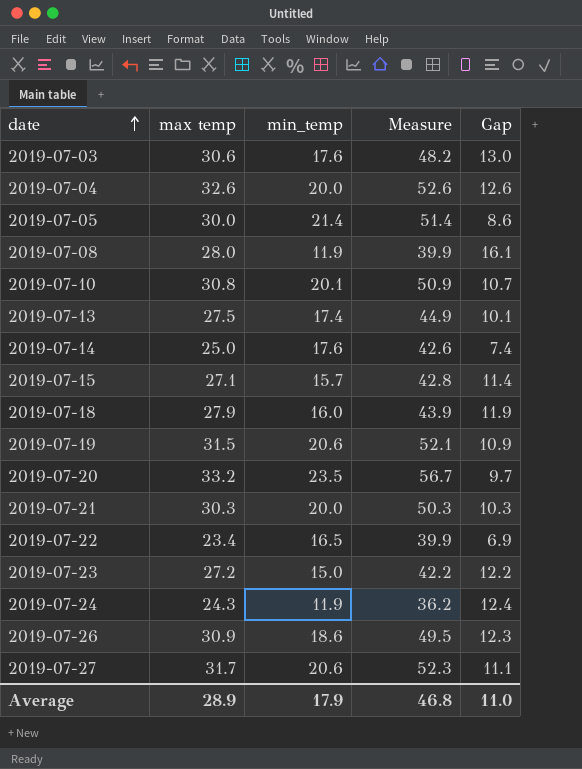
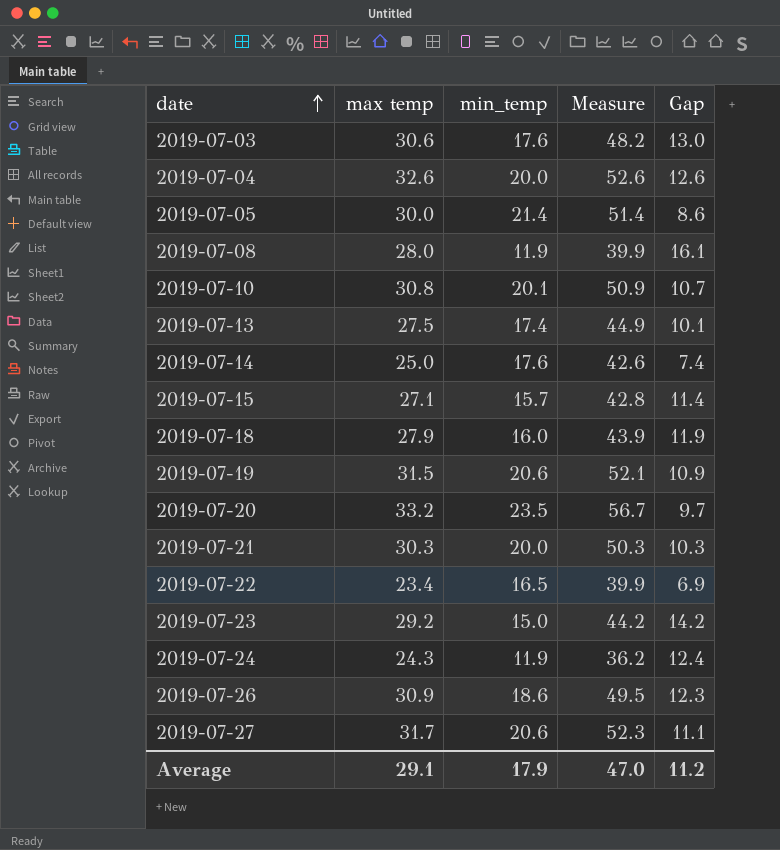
2019-07-23 | max temp: 27.2 -> 29.2
2019-07-23 | Measure: 42.2 -> 44.2
2019-07-23 | Gap: 12.2 -> 14.2
Average | max temp: 28.9 -> 29.1
Average | Measure: 46.8 -> 47.0
Average | Gap: 11.0 -> 11.2

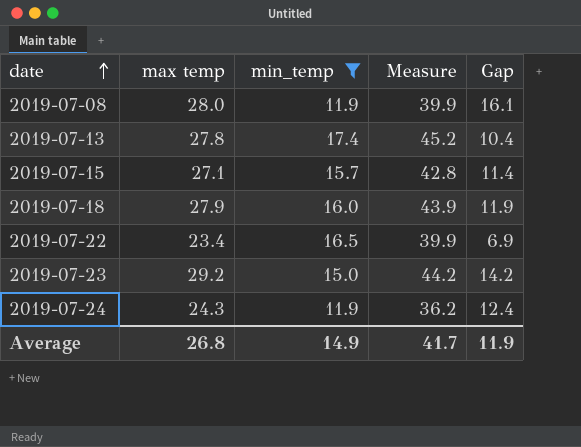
filter: none -> min_temp <= 17.4
2019-07-13 | max temp: 27.5 -> 27.8
2019-07-13 | Measure: 44.9 -> 45.2
2019-07-13 | Gap: 10.1 -> 10.4
Average | max temp: 29.1 -> 26.8
Average | min_temp: 17.9 -> 14.9
Average | Measure: 47.0 -> 41.7
Average | Gap: 11.2 -> 11.9

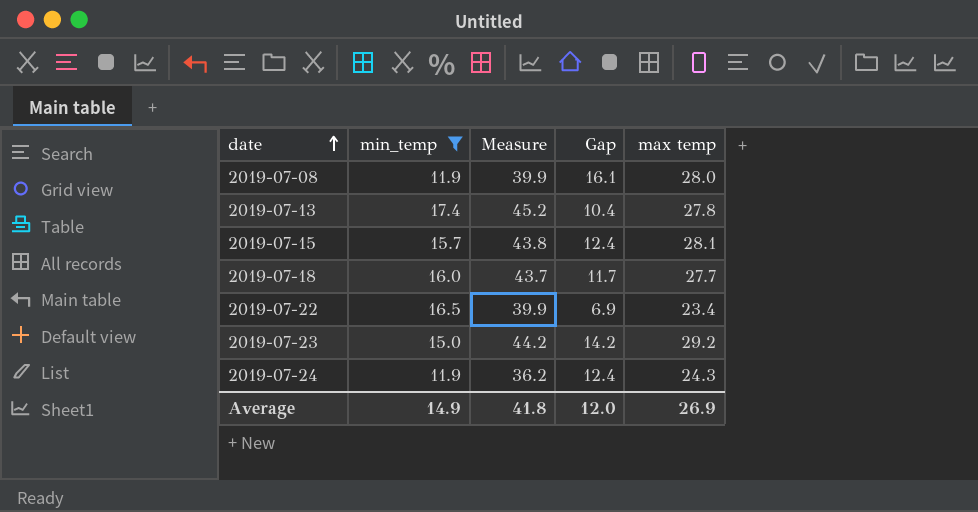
column max temp | position: 2 -> 5
2019-07-15 | Measure: 42.8 -> 43.8
2019-07-15 | Gap: 11.4 -> 12.4
2019-07-15 | max temp: 27.1 -> 28.1
2019-07-18 | Measure: 43.9 -> 43.7
2019-07-18 | Gap: 11.9 -> 11.7
2019-07-18 | max temp: 27.9 -> 27.7
Average | Measure: 41.7 -> 41.8
Average | Gap: 11.9 -> 12.0
Average | max temp: 26.8 -> 26.9

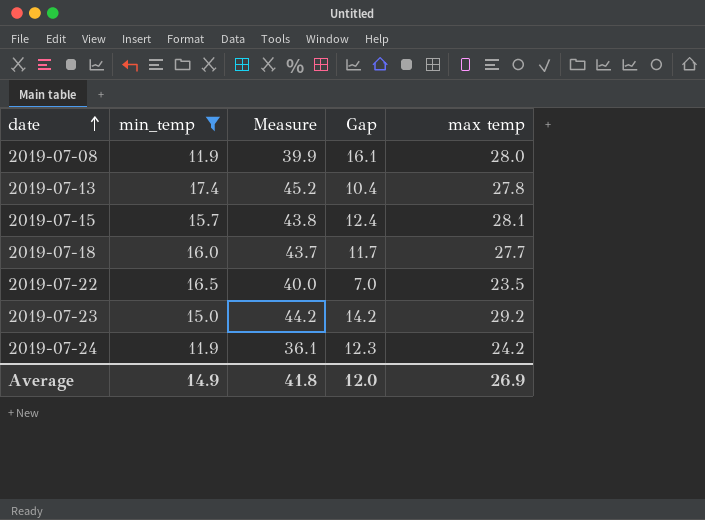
2019-07-22 | Measure: 39.9 -> 40.0
2019-07-22 | Gap: 6.9 -> 7.0
2019-07-22 | max temp: 23.4 -> 23.5
2019-07-24 | Measure: 36.2 -> 36.1
2019-07-24 | Gap: 12.4 -> 12.3
2019-07-24 | max temp: 24.3 -> 24.2

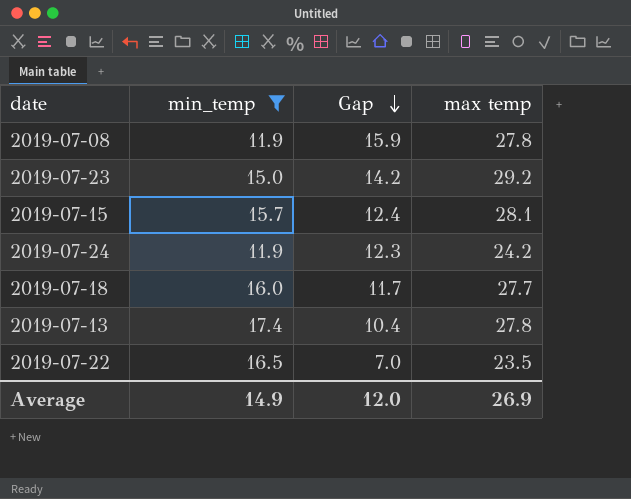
row order: date ascending -> Gap descending
column Measure | formula: [min_temp] + [max temp] -> none
2019-07-08 | Gap: 16.1 -> 15.9
2019-07-08 | max temp: 28.0 -> 27.8

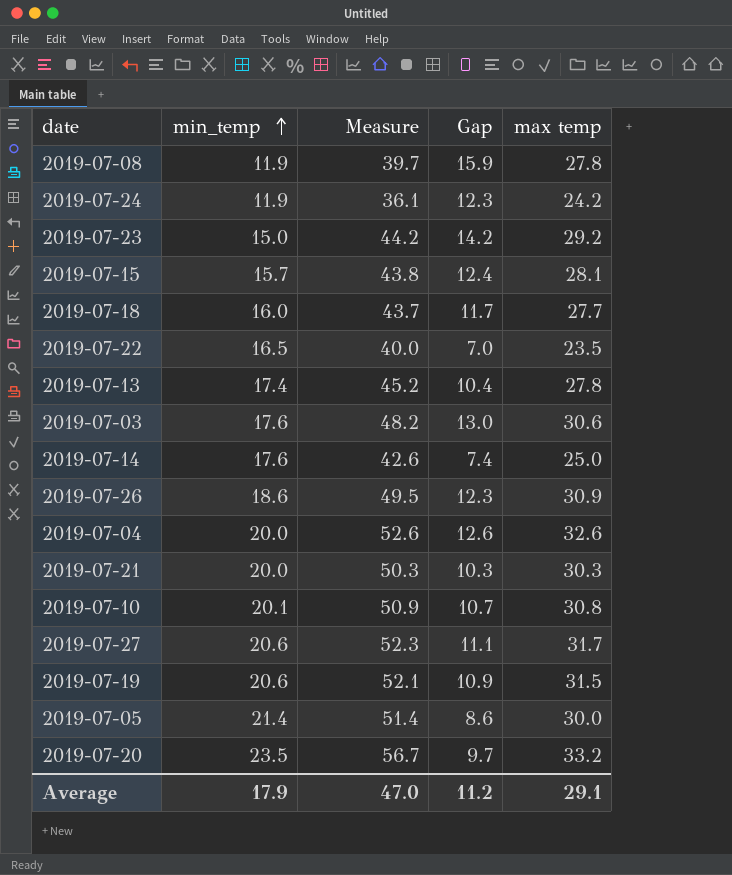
filter: min_temp <= 17.4 -> none
row order: Gap descending -> min_temp ascending
column Measure | formula: none -> [min_temp] + [max temp]
Average | min_temp: 14.9 -> 17.9
Average | Gap: 12.0 -> 11.2
Average | max temp: 26.9 -> 29.1

